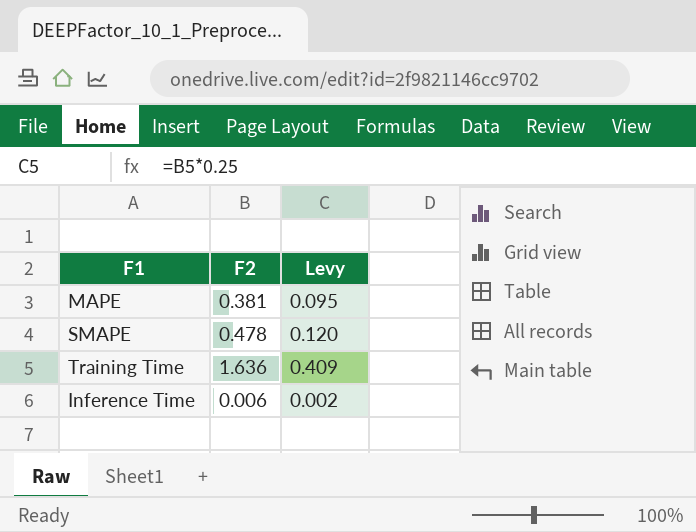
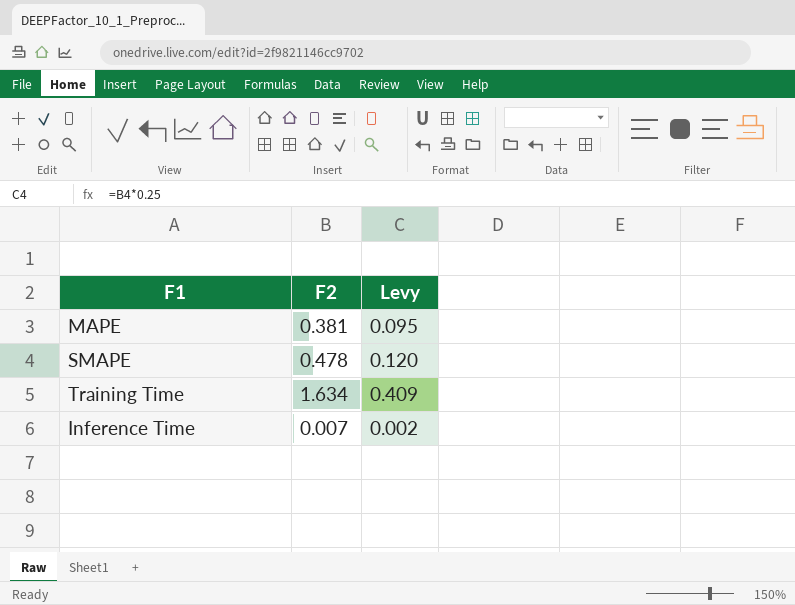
Training Time | F2: 1.636 -> 1.634
Inference Time | F2: 0.006 -> 0.007

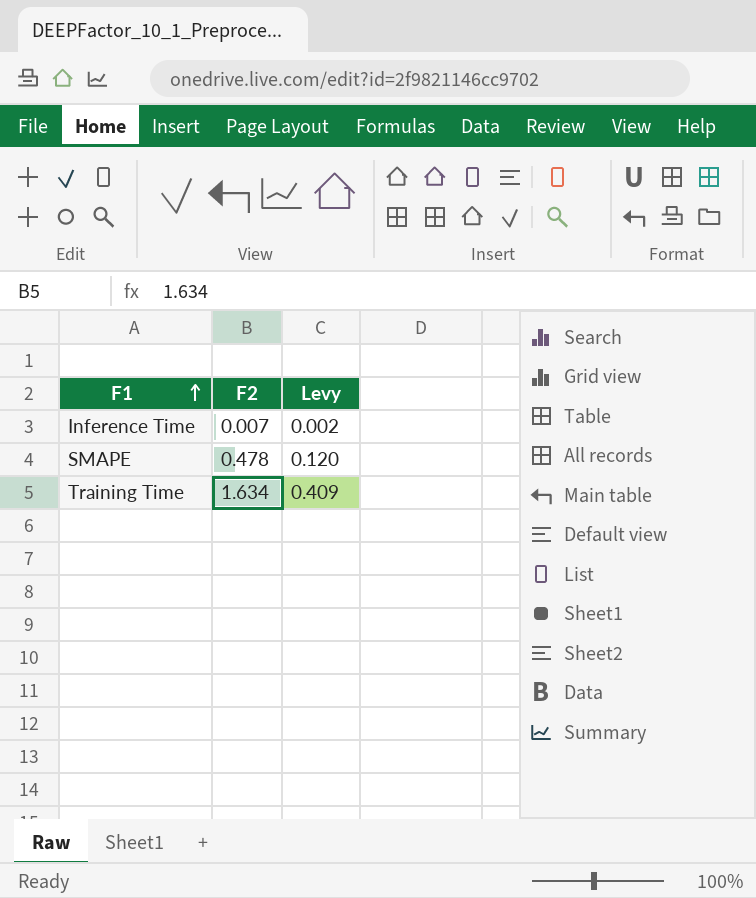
row order: none -> F1 ascending
row MAPE: 0.381 | 0.095 -> none

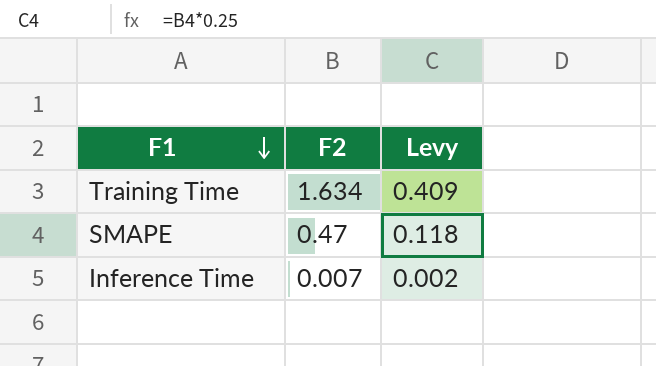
row order: F1 ascending -> F1 descending
SMAPE | F2: 0.478 -> 0.47
SMAPE | Levy: 0.120 -> 0.118

